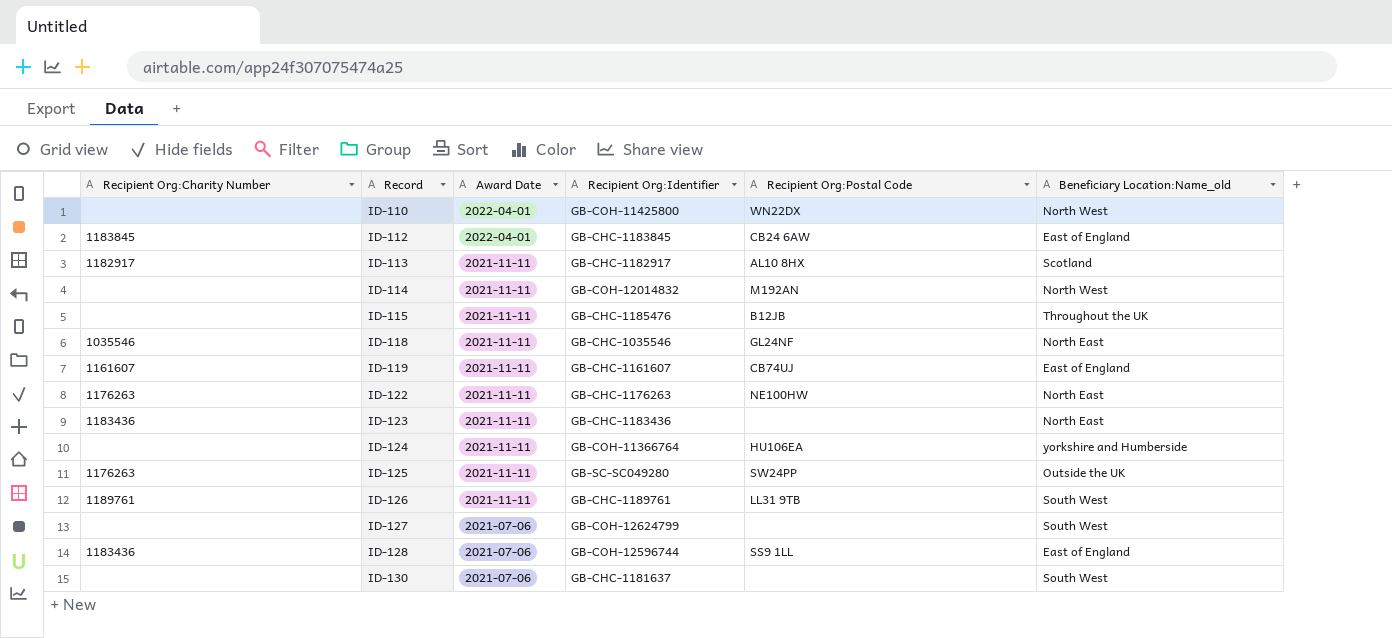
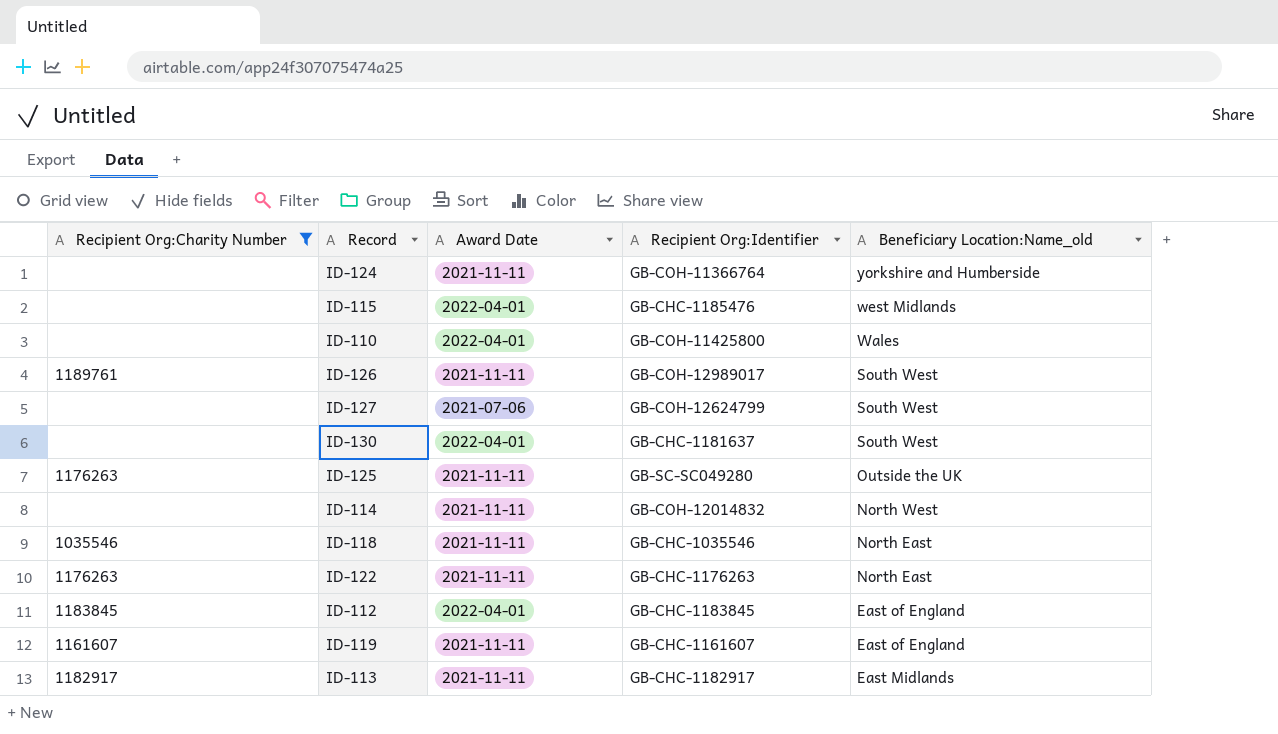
filter: none -> Recipient Org:Charity Number != 1183436
row order: Record ascending -> Beneficiary Location:Name_old descending
column Recipient Org:Postal Code | position: 5 -> none
ID-115 | Award Date: 2021-11-11 -> 2022-04-01
ID-115 | Beneficiary Location:Name_old: Throughout the UK -> west Midlands
ID-110 | Beneficiary Location:Name_old: North West -> Wales
ID-126 | Recipient Org:Identifier: GB-CHC-1189761 -> GB-COH-12989017
ID-130 | Award Date: 2021-07-06 -> 2022-04-01
ID-113 | Beneficiary Location:Name_old: Scotland -> East Midlands

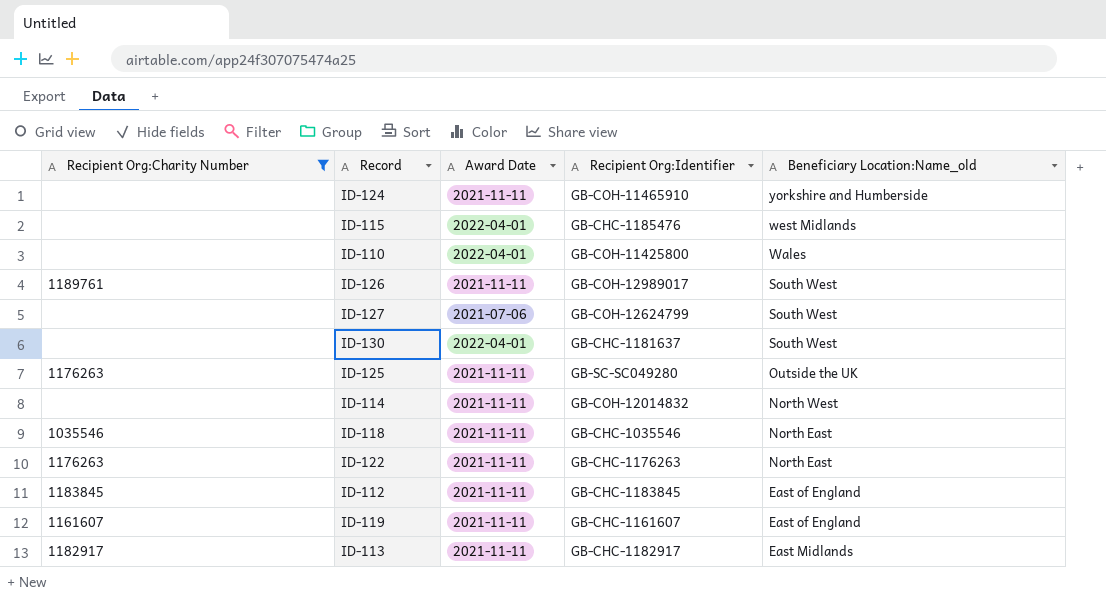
ID-124 | Recipient Org:Identifier: GB-COH-11366764 -> GB-COH-11465910
ID-112 | Award Date: 2022-04-01 -> 2021-11-11

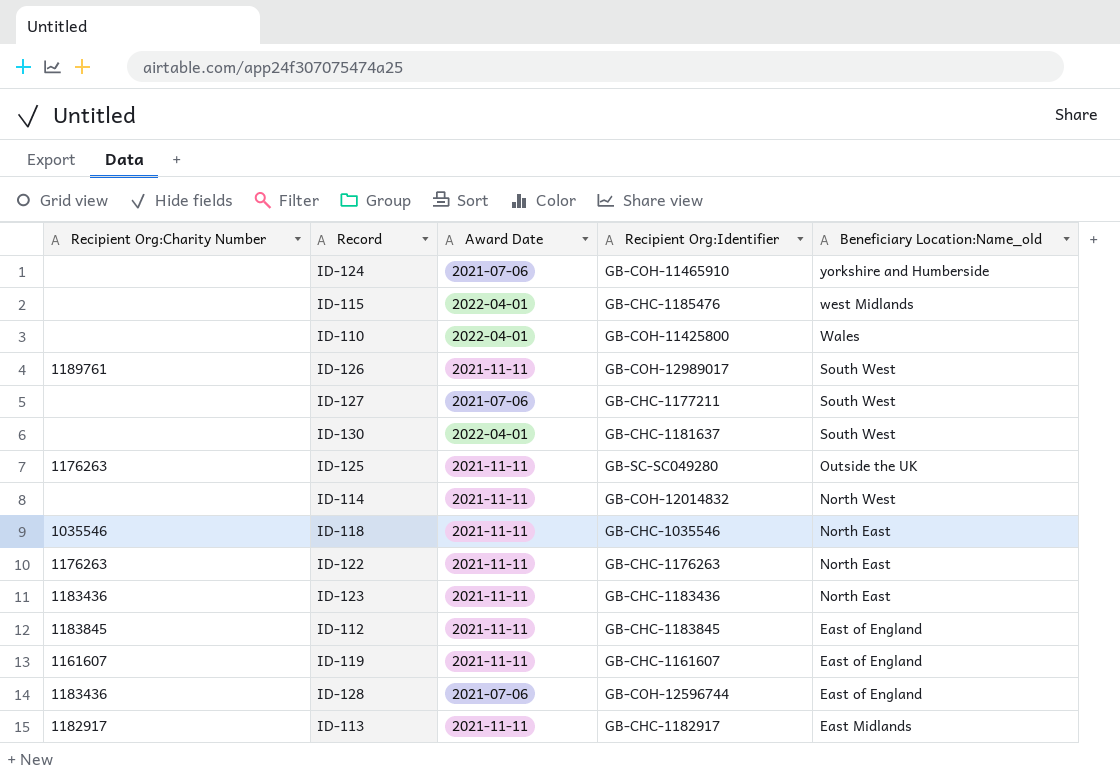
filter: Recipient Org:Charity Number != 1183436 -> none
ID-124 | Award Date: 2021-11-11 -> 2021-07-06
ID-127 | Recipient Org:Identifier: GB-COH-12624799 -> GB-CHC-1177211

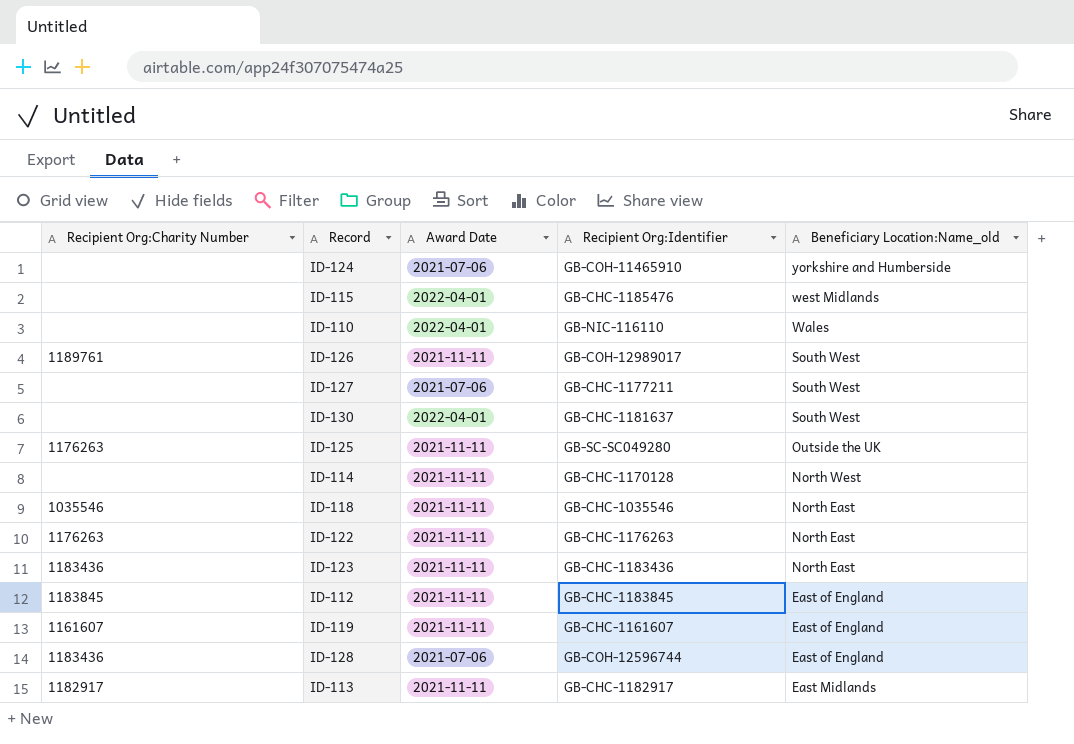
ID-110 | Recipient Org:Identifier: GB-COH-11425800 -> GB-NIC-116110
ID-114 | Recipient Org:Identifier: GB-COH-12014832 -> GB-CHC-1170128

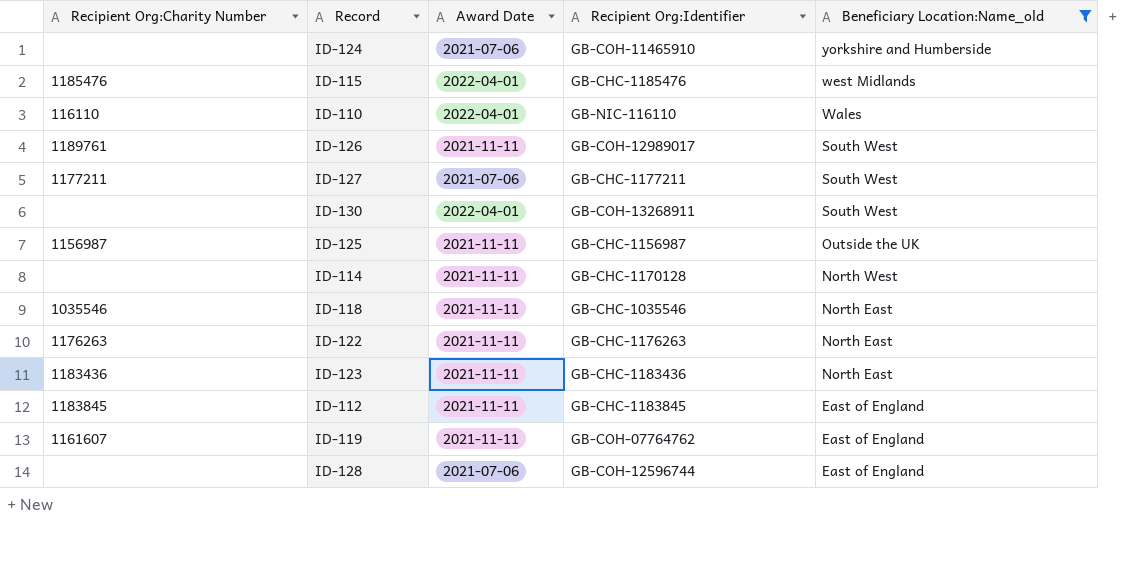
filter: none -> Beneficiary Location:Name_old != East Midlands
ID-115 | Recipient Org:Charity Number: none -> 1185476
ID-110 | Recipient Org:Charity Number: none -> 116110
ID-127 | Recipient Org:Charity Number: none -> 1177211
ID-130 | Recipient Org:Identifier: GB-CHC-1181637 -> GB-COH-13268911
ID-125 | Recipient Org:Charity Number: 1176263 -> 1156987
ID-125 | Recipient Org:Identifier: GB-SC-SC049280 -> GB-CHC-1156987
ID-119 | Recipient Org:Identifier: GB-CHC-1161607 -> GB-COH-07764762
ID-128 | Recipient Org:Charity Number: 1183436 -> none

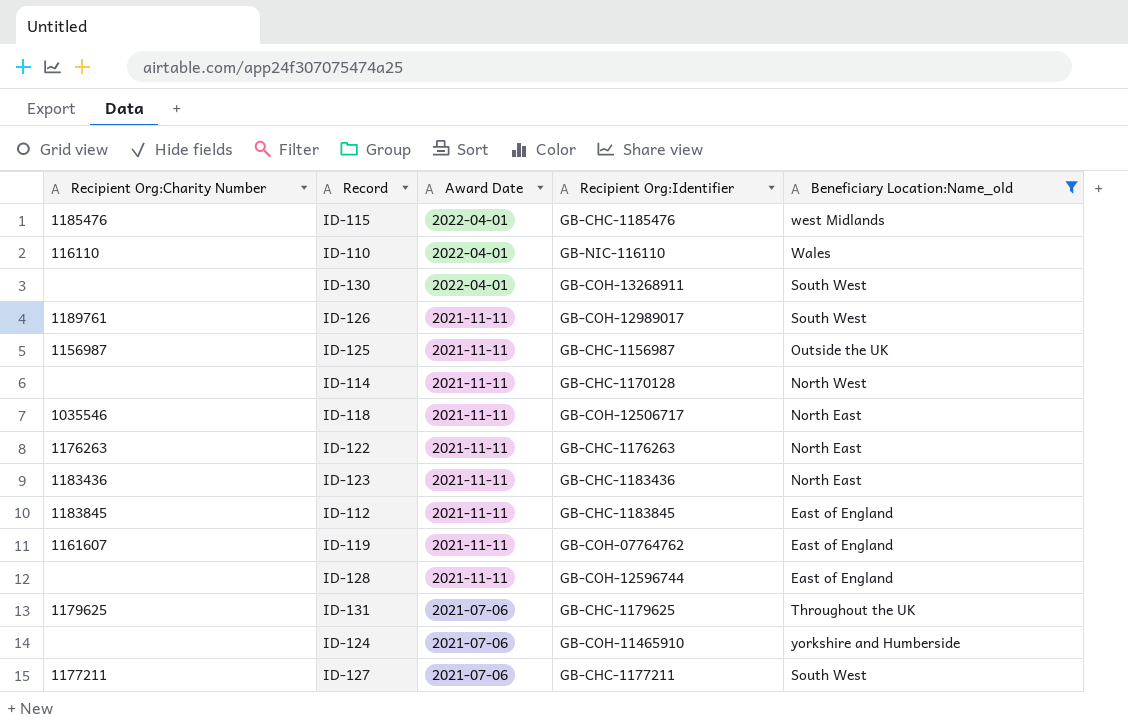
row order: Beneficiary Location:Name_old descending -> Award Date descending
ID-118 | Recipient Org:Identifier: GB-CHC-1035546 -> GB-COH-12506717
ID-128 | Award Date: 2021-07-06 -> 2021-11-11
row ID-131: none -> 1179625 | 2021-07-06 | GB-CHC-1179625 | Throughout the UK

